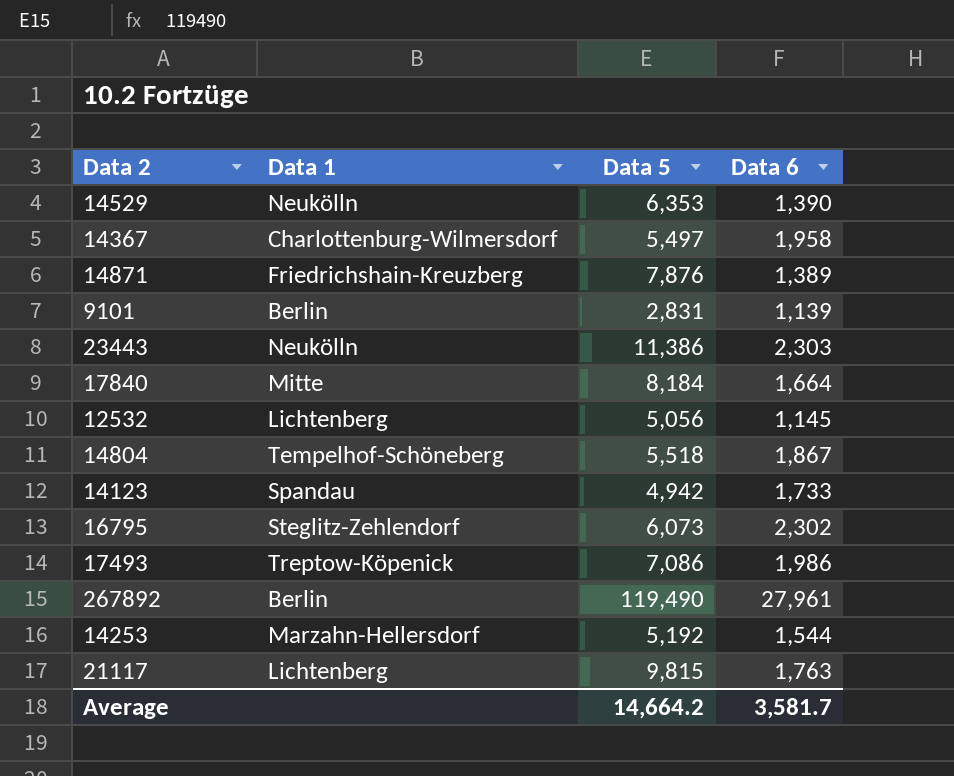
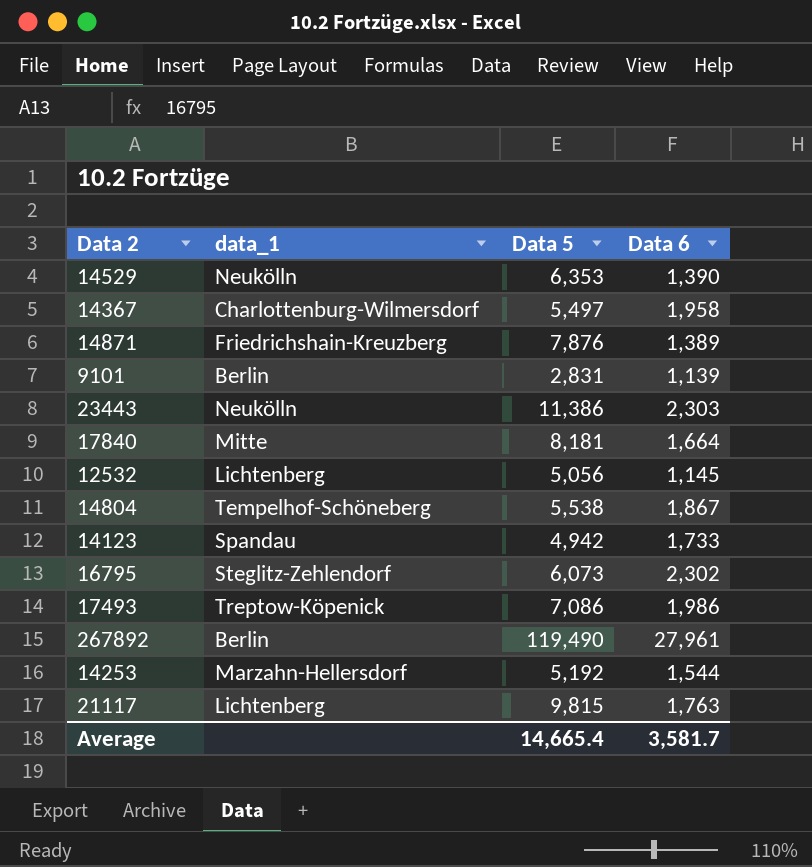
column name: Data 1 -> data_1
17840 | Data 5: 8,184 -> 8,181
14804 | Data 5: 5,518 -> 5,538
Average | Data 5: 14,664.2 -> 14,665.4

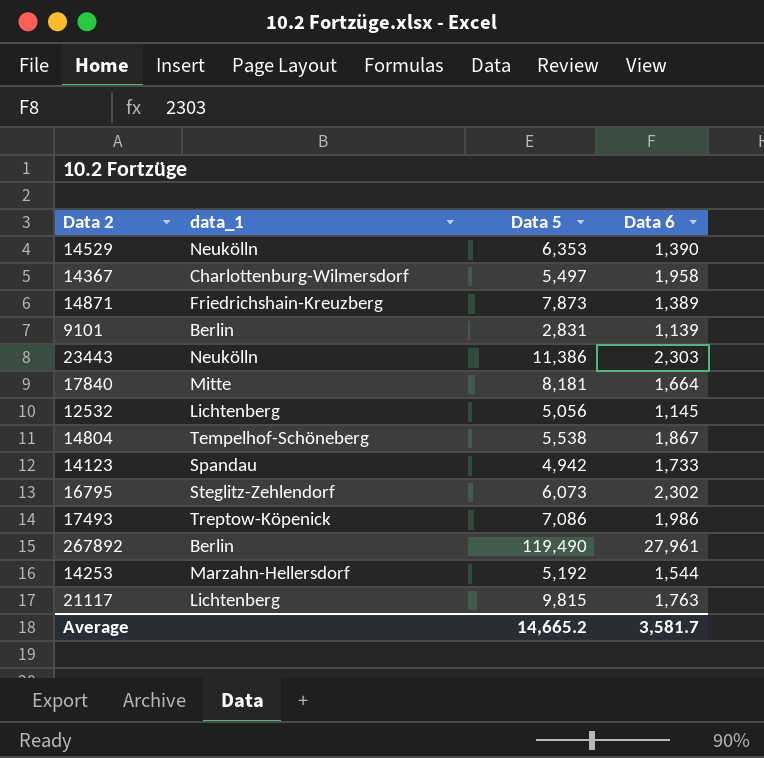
14871 | Data 5: 7,876 -> 7,873
Average | Data 5: 14,665.4 -> 14,665.2

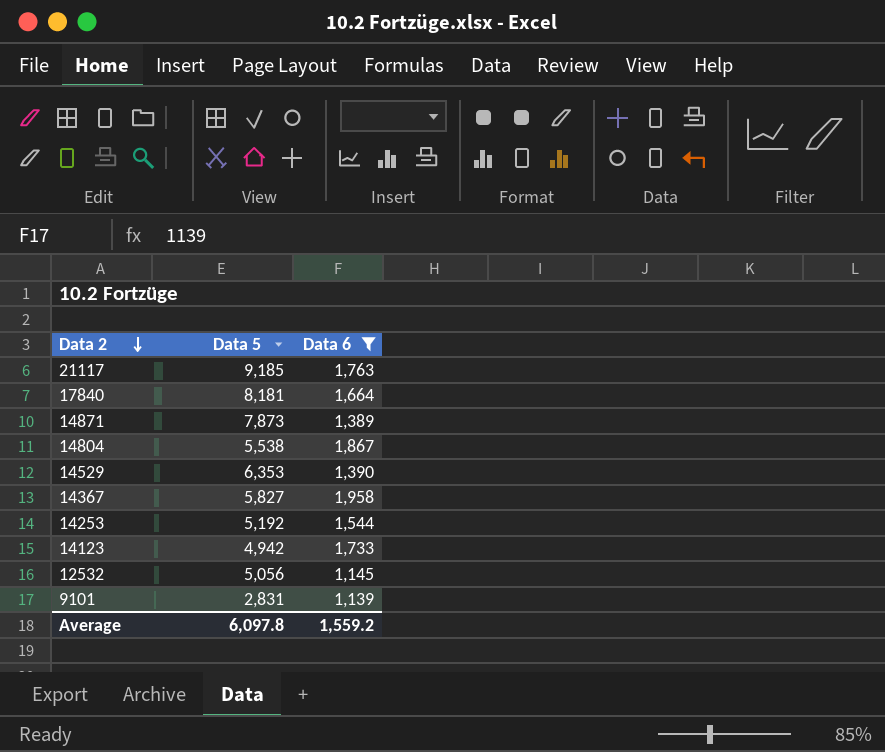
filter: none -> Data 6 <= 1,958
row order: none -> Data 2 descending
column data_1 | position: 2 -> none
21117 | Data 5: 9,815 -> 9,185
14367 | Data 5: 5,497 -> 5,827
Average | Data 5: 14,665.2 -> 6,097.8
Average | Data 6: 3,581.7 -> 1,559.2

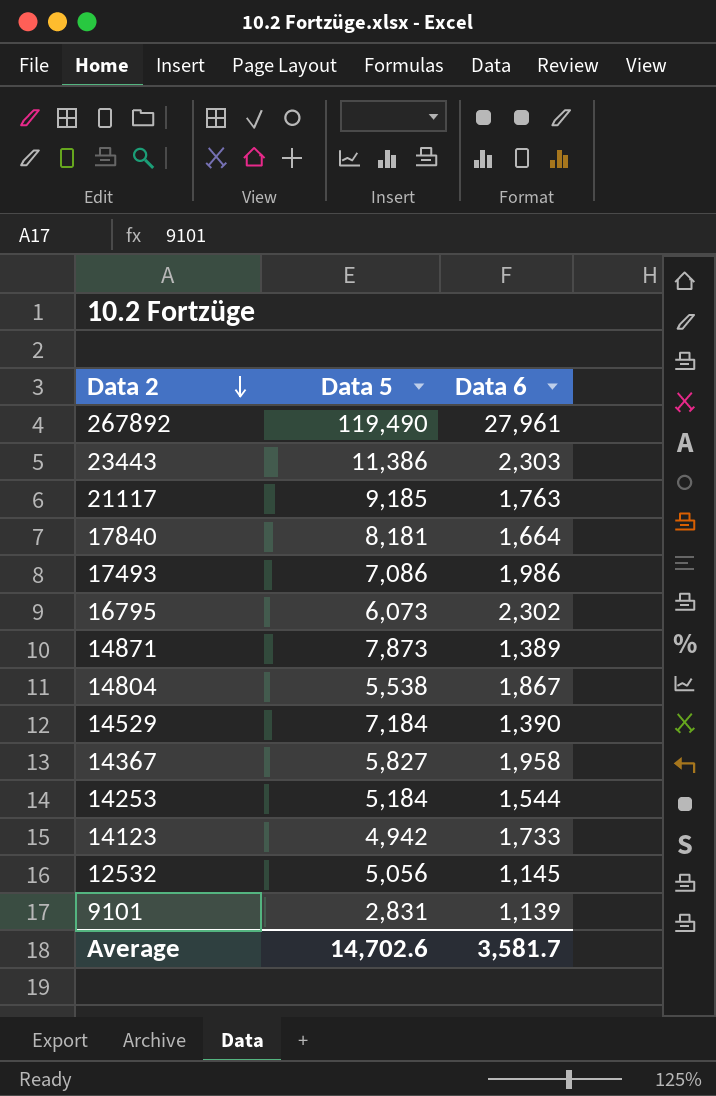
filter: Data 6 <= 1,958 -> none
14529 | Data 5: 6,353 -> 7,184
14253 | Data 5: 5,192 -> 5,184
Average | Data 5: 6,097.8 -> 14,702.6
Average | Data 6: 1,559.2 -> 3,581.7

